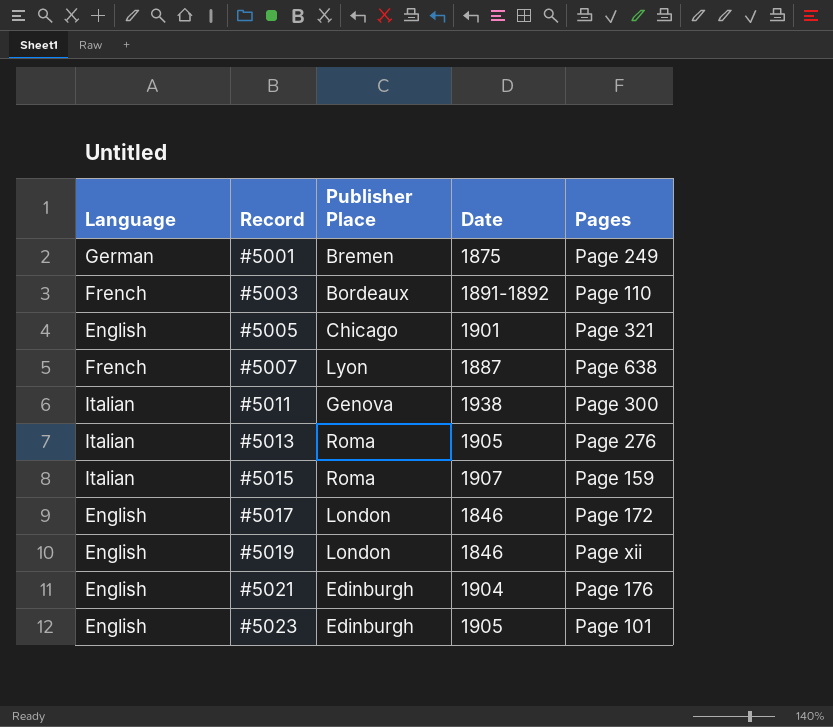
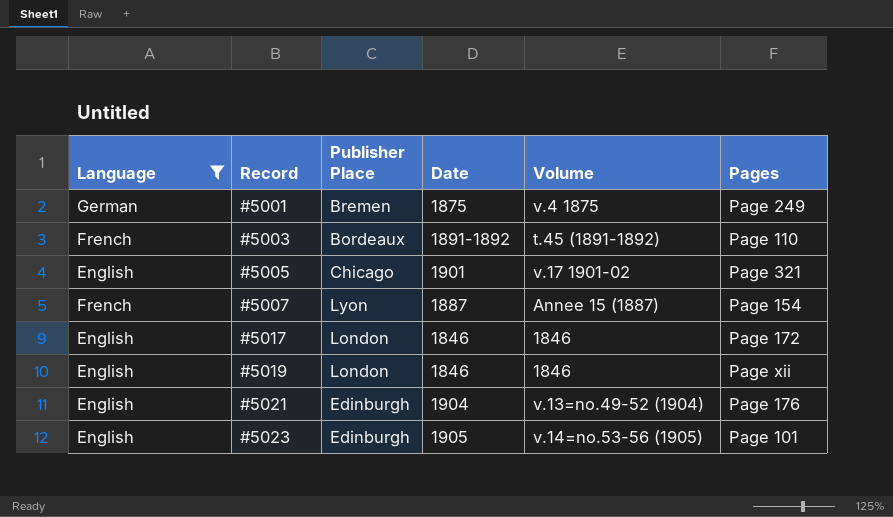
filter: none -> Language != Italian
column Volume | position: none -> 5
#5007 | Pages: Page 638 -> Page 154

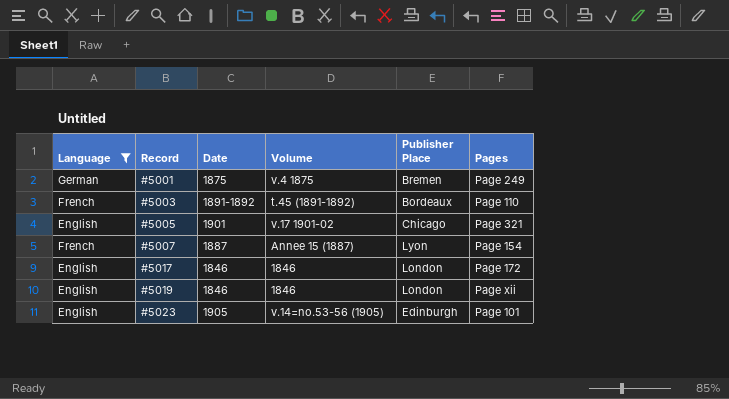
column Publisher Place | position: 3 -> 5
row #5021: English | Edinburgh | 1904 | v.13=no.49-52 (1904) | Page 176 -> none

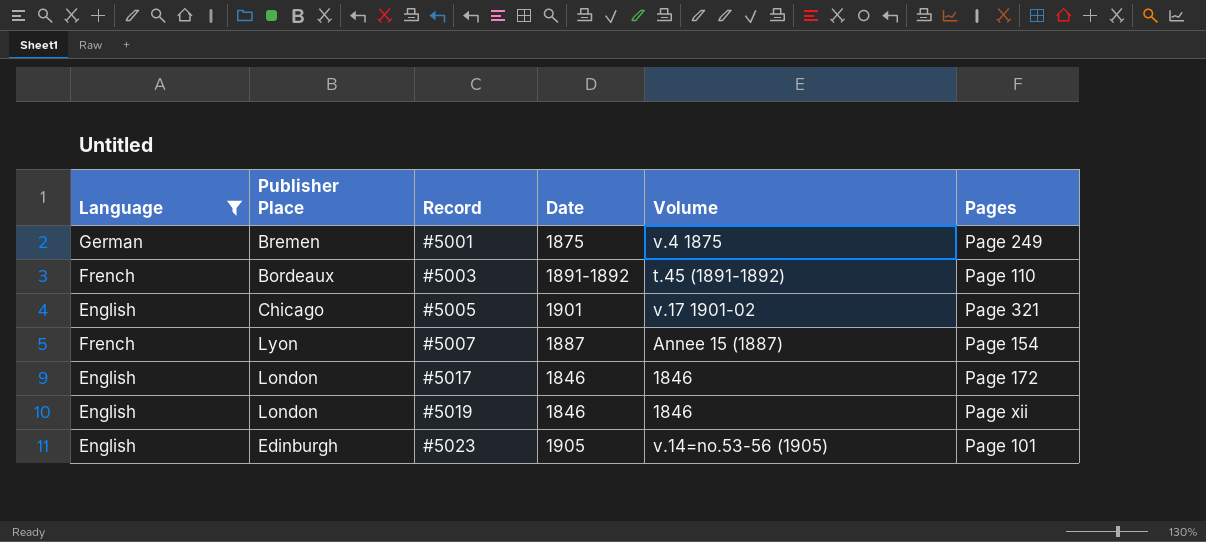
column Publisher Place | position: 5 -> 2

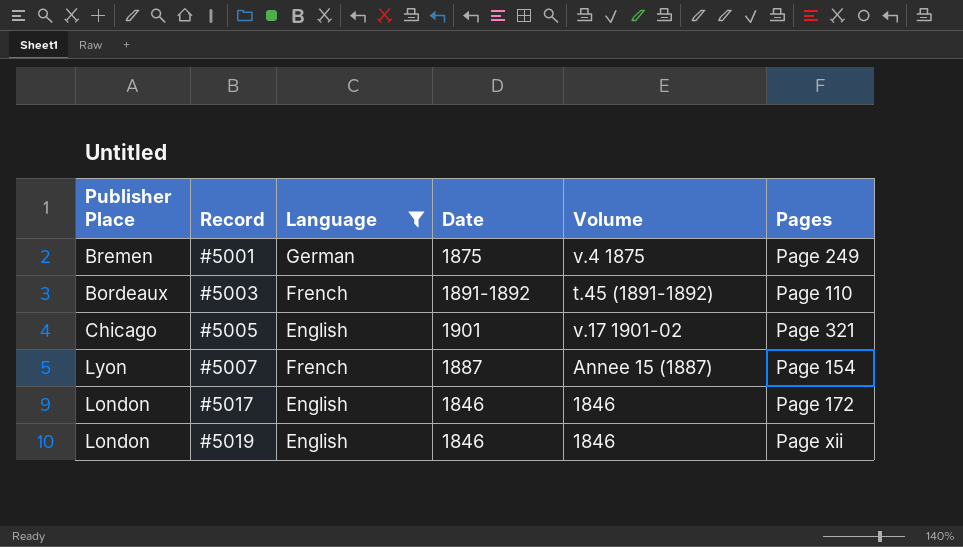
column Language | position: 1 -> 3
row #5023: English | Edinburgh | 1905 | v.14=no.53-56 (1905) | Page 101 -> none

